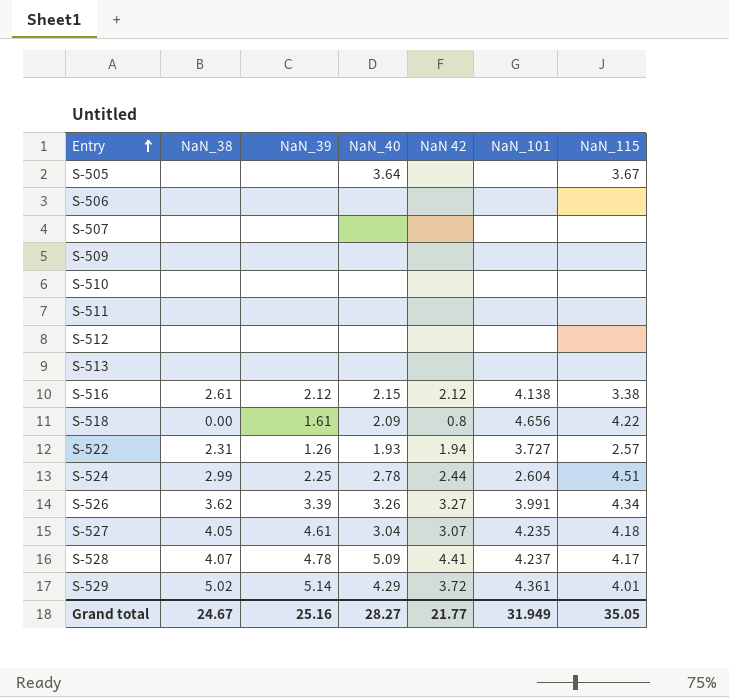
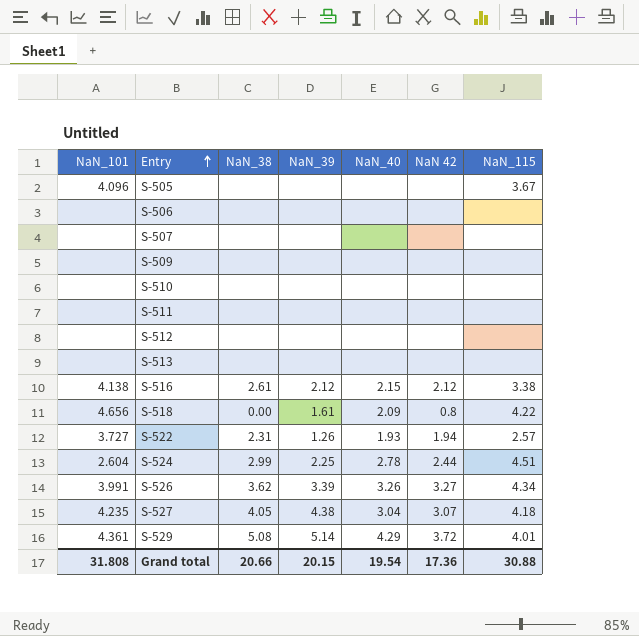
column NaN_101 | position: 6 -> 1
row S-528: 4.07 | 4.78 | 5.09 | 4.41 | 4.237 | 4.17 -> none
S-505 | NaN_101: none -> 4.096
S-505 | NaN_40: 3.64 -> none
S-527 | NaN_39: 4.61 -> 4.38
S-529 | NaN_38: 5.02 -> 5.08
Grand total | NaN_101: 31.949 -> 31.808
Grand total | NaN_38: 24.67 -> 20.66
Grand total | NaN_39: 25.16 -> 20.15
Grand total | NaN_40: 28.27 -> 19.54
Grand total | NaN 42: 21.77 -> 17.36
Grand total | NaN_115: 35.05 -> 30.88

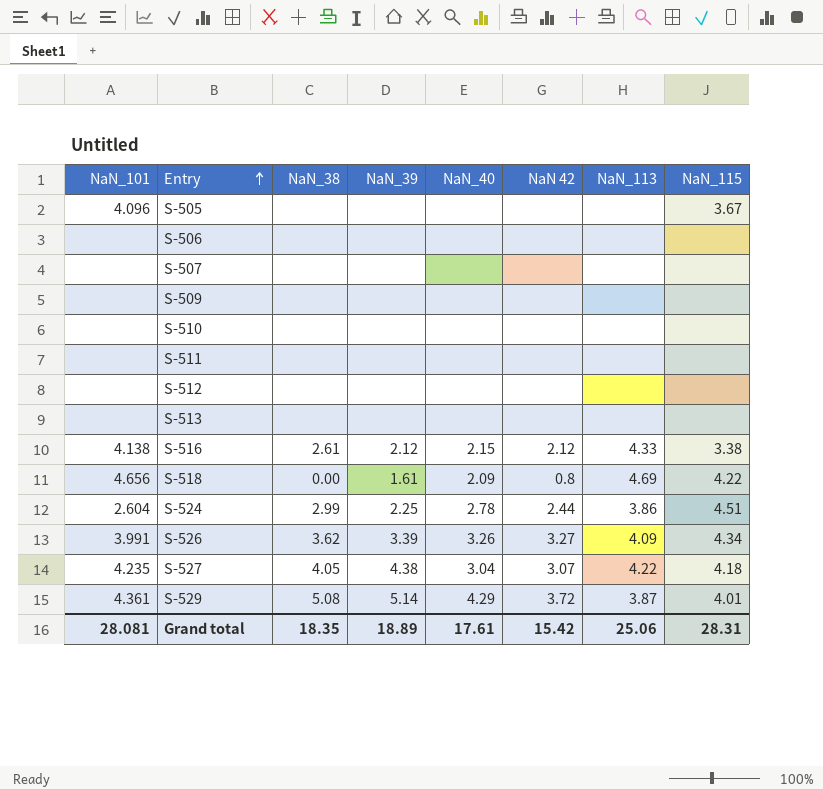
column NaN_113 | position: none -> 7
row S-522: 3.727 | 2.31 | 1.26 | 1.93 | 1.94 | 2.57 -> none
Grand total | NaN_101: 31.808 -> 28.081
Grand total | NaN_38: 20.66 -> 18.35
Grand total | NaN_39: 20.15 -> 18.89
Grand total | NaN_40: 19.54 -> 17.61
Grand total | NaN 42: 17.36 -> 15.42
Grand total | NaN_115: 30.88 -> 28.31

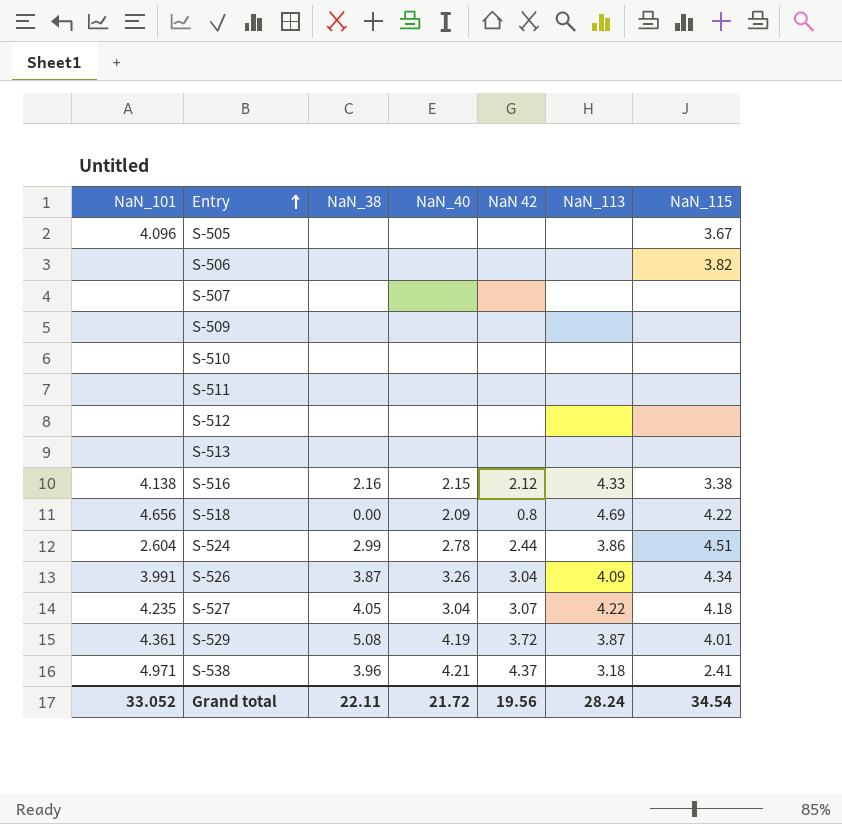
column NaN_39 | position: 4 -> none
S-506 | NaN_115: none -> 3.82
S-516 | NaN_38: 2.61 -> 2.16
S-526 | NaN_38: 3.62 -> 3.87
S-526 | NaN 42: 3.27 -> 3.04
S-529 | NaN_40: 4.29 -> 4.19
row S-538: none -> 4.971 | 3.96 | 4.21 | 4.37 | 3.18 | 2.41
Grand total | NaN_101: 28.081 -> 33.052
Grand total | NaN_38: 18.35 -> 22.11
Grand total | NaN_40: 17.61 -> 21.72
Grand total | NaN 42: 15.42 -> 19.56
Grand total | NaN_113: 25.06 -> 28.24
Grand total | NaN_115: 28.31 -> 34.54

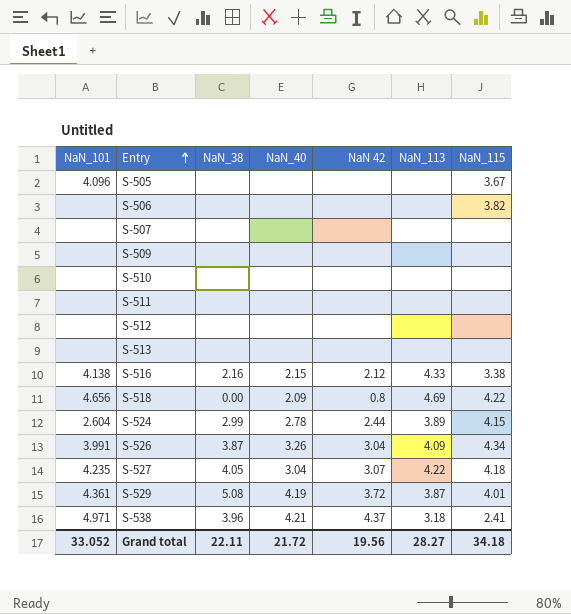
S-524 | NaN_113: 3.86 -> 3.89
S-524 | NaN_115: 4.51 -> 4.15
Grand total | NaN_113: 28.24 -> 28.27
Grand total | NaN_115: 34.54 -> 34.18

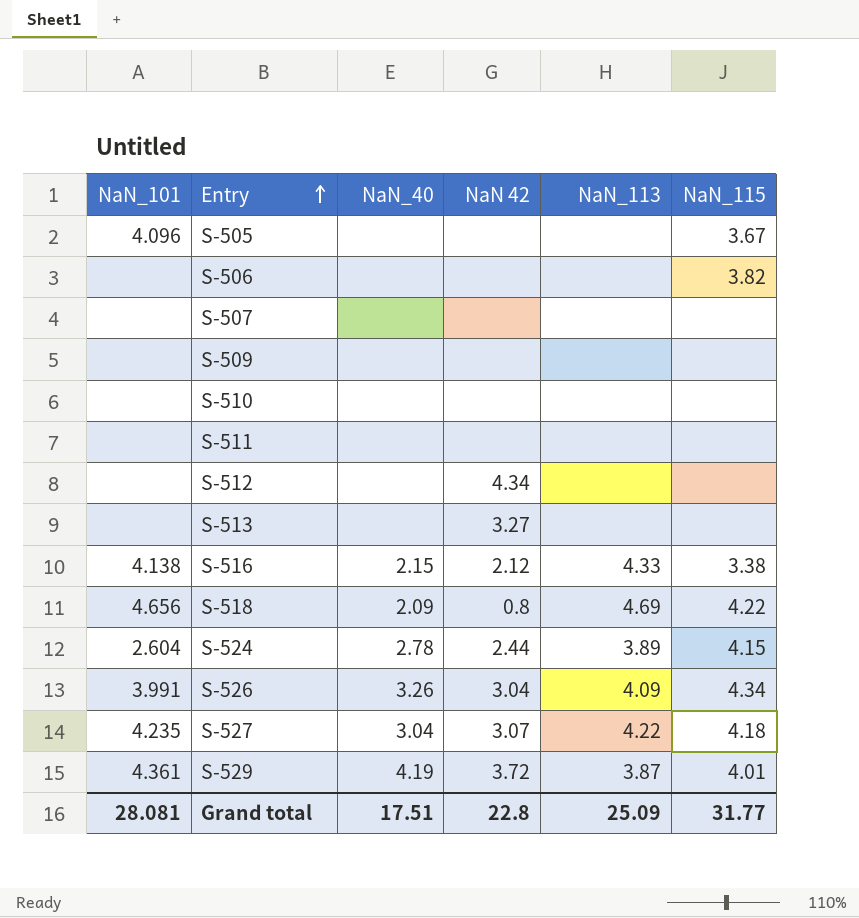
column NaN_38 | position: 3 -> none
row S-538: 4.971 | 3.96 | 4.21 | 4.37 | 3.18 | 2.41 -> none
S-512 | NaN 42: none -> 4.34
S-513 | NaN 42: none -> 3.27
Grand total | NaN_101: 33.052 -> 28.081
Grand total | NaN_40: 21.72 -> 17.51
Grand total | NaN 42: 19.56 -> 22.8
Grand total | NaN_113: 28.27 -> 25.09
Grand total | NaN_115: 34.18 -> 31.77

